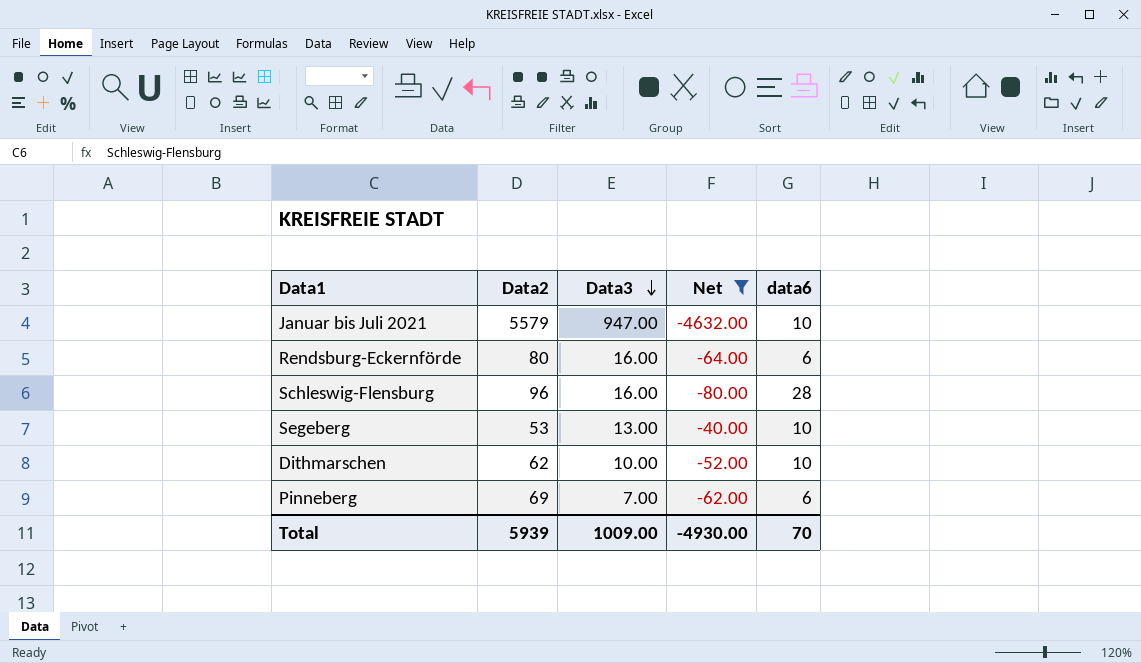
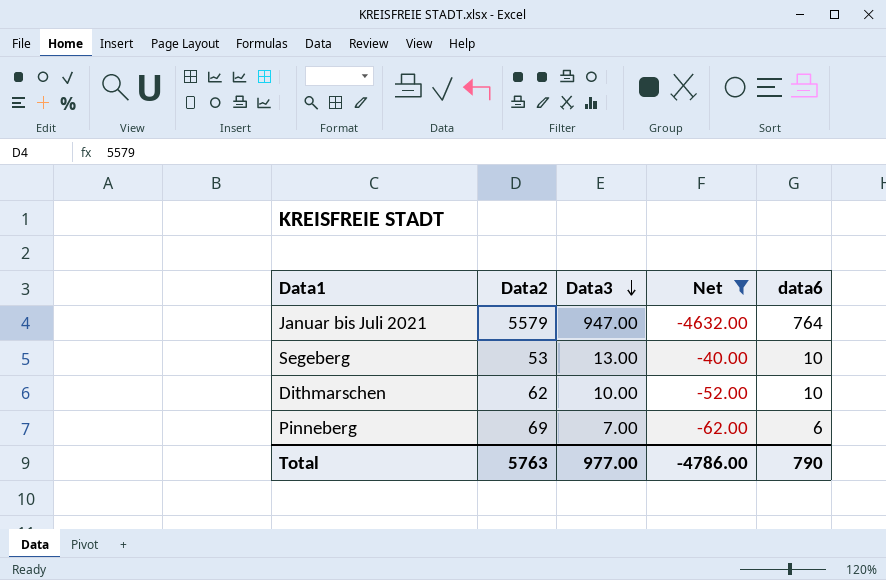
row Rendsburg-Eckernförde: 80 | 16.00 | -64.00 | 6 -> none
row Schleswig-Flensburg: 96 | 16.00 | -80.00 | 28 -> none
Januar bis Juli 2021 | data6: 10 -> 764
Total | Data2: 5939 -> 5763
Total | Data3: 1009.00 -> 977.00
Total | Net: -4930.00 -> -4786.00
Total | data6: 70 -> 790

